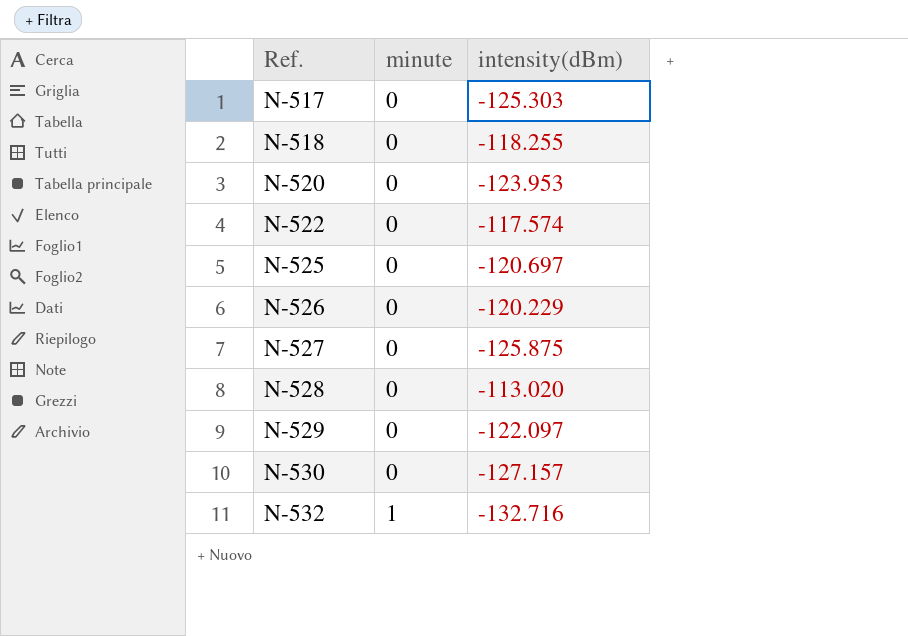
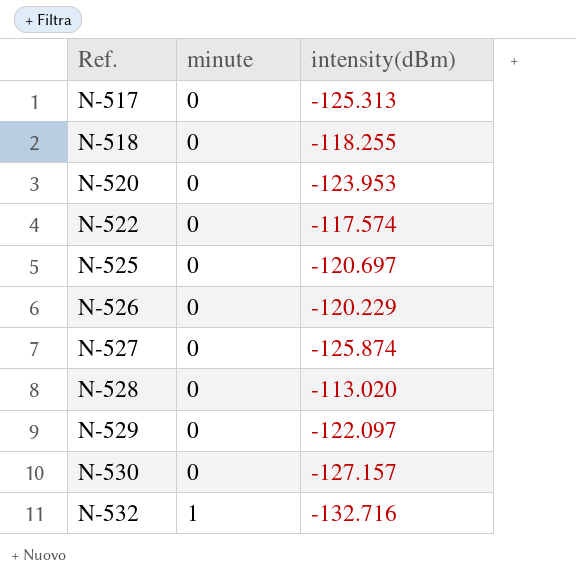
N-517 | intensity(dBm): -125.303 -> -125.313
N-527 | intensity(dBm): -125.875 -> -125.874

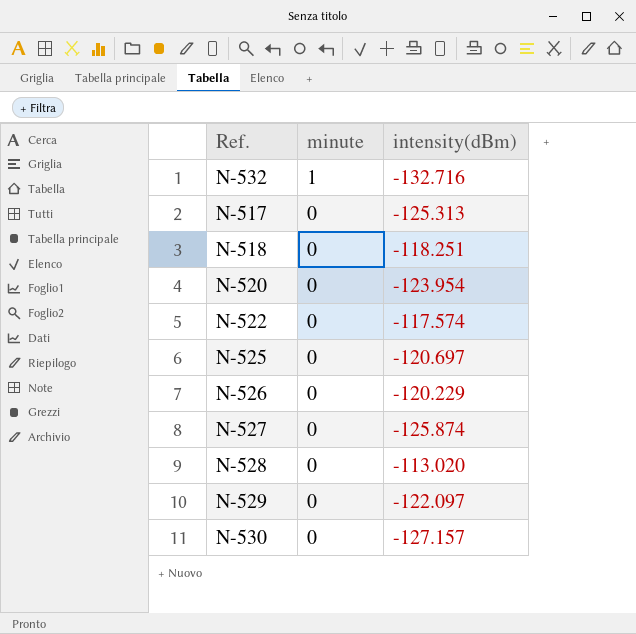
row order: Ref. ascending -> minute descending
N-518 | intensity(dBm): -118.255 -> -118.251
N-520 | intensity(dBm): -123.953 -> -123.954

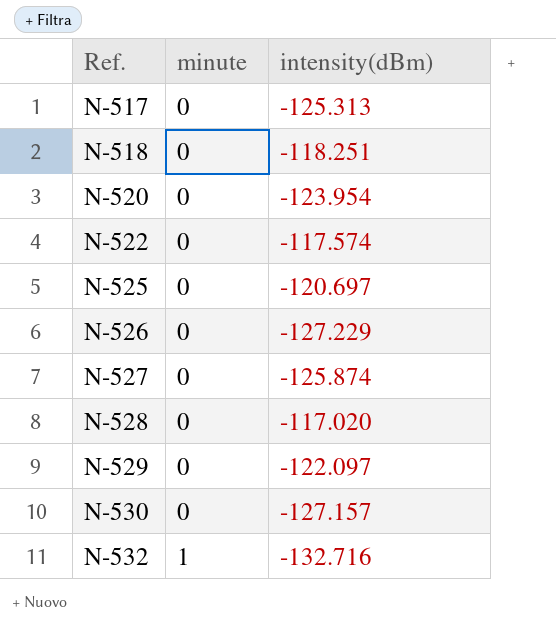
row order: minute descending -> Ref. ascending
N-526 | intensity(dBm): -120.229 -> -127.229
N-528 | intensity(dBm): -113.020 -> -117.020

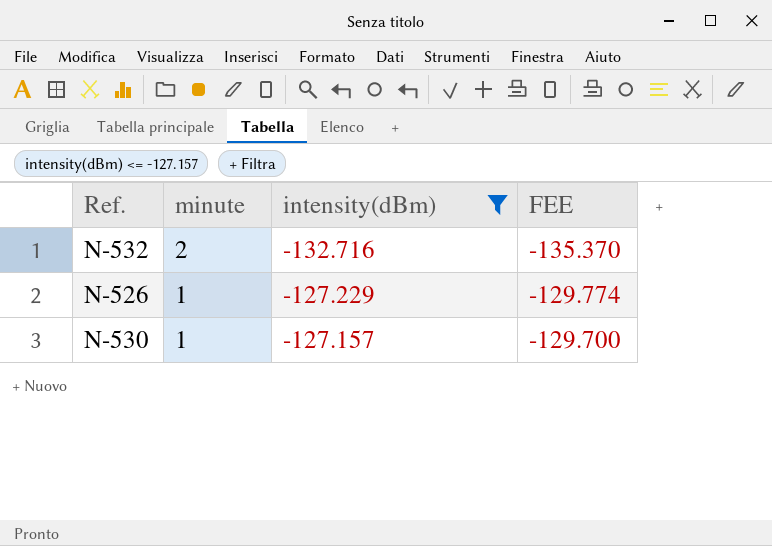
filter: none -> intensity(dBm) <= -127.157
row order: Ref. ascending -> minute descending
column FEE | formula: none -> [intensity(dBm)] * 1.02
N-532 | minute: 1 -> 2
N-526 | minute: 0 -> 1
N-530 | minute: 0 -> 1

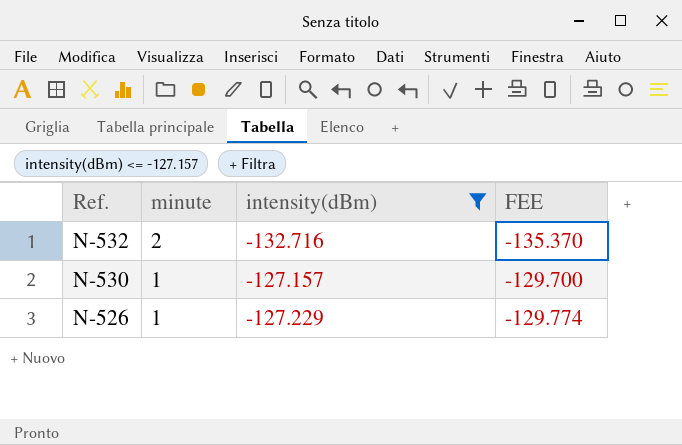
row order: minute descending -> Ref. descending

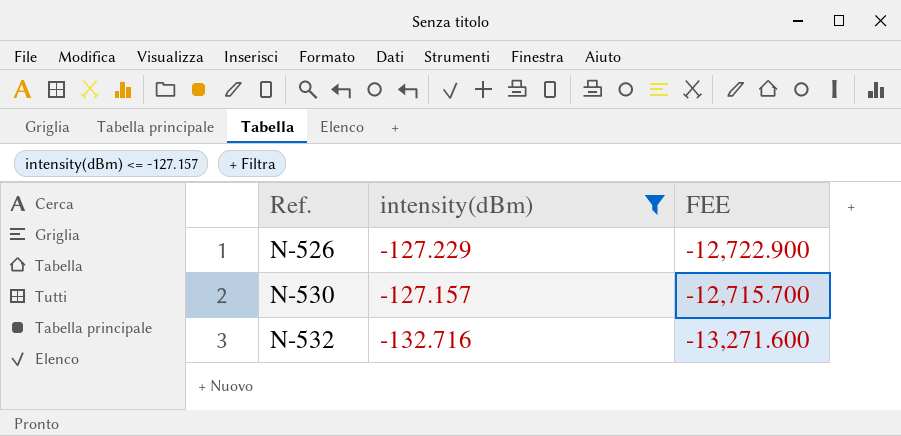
row order: Ref. descending -> Ref. ascending
column minute | position: 2 -> none
column FEE | formula: [intensity(dBm)] * 1.02 -> [intensity(dBm)] * 100

